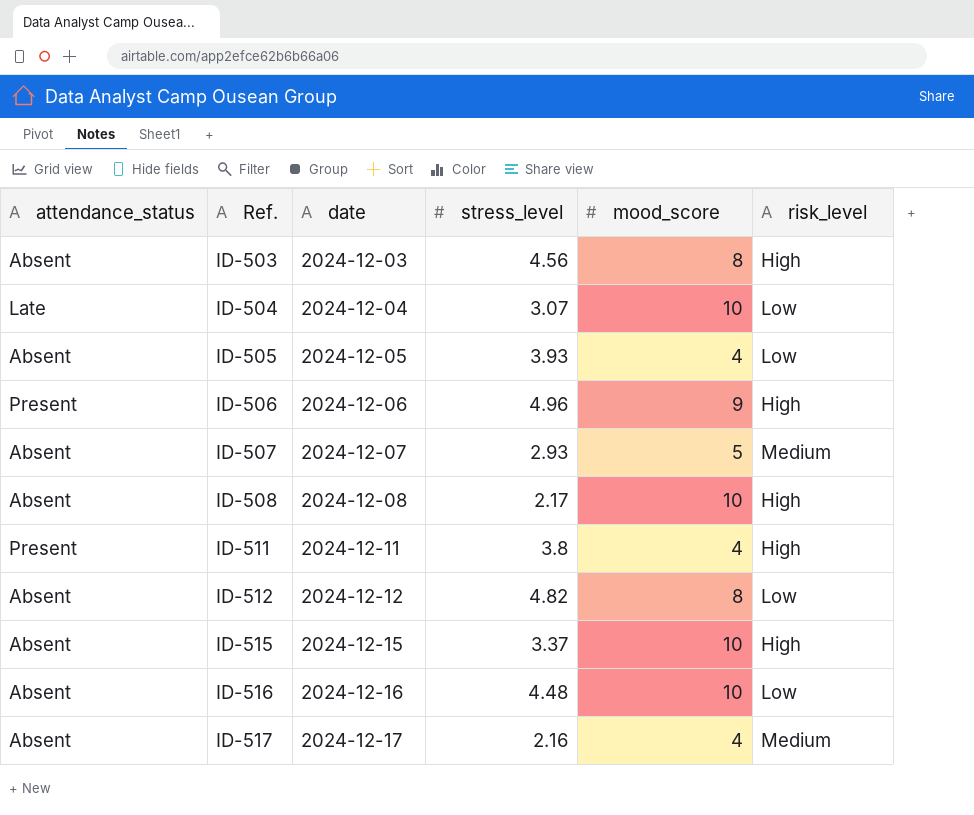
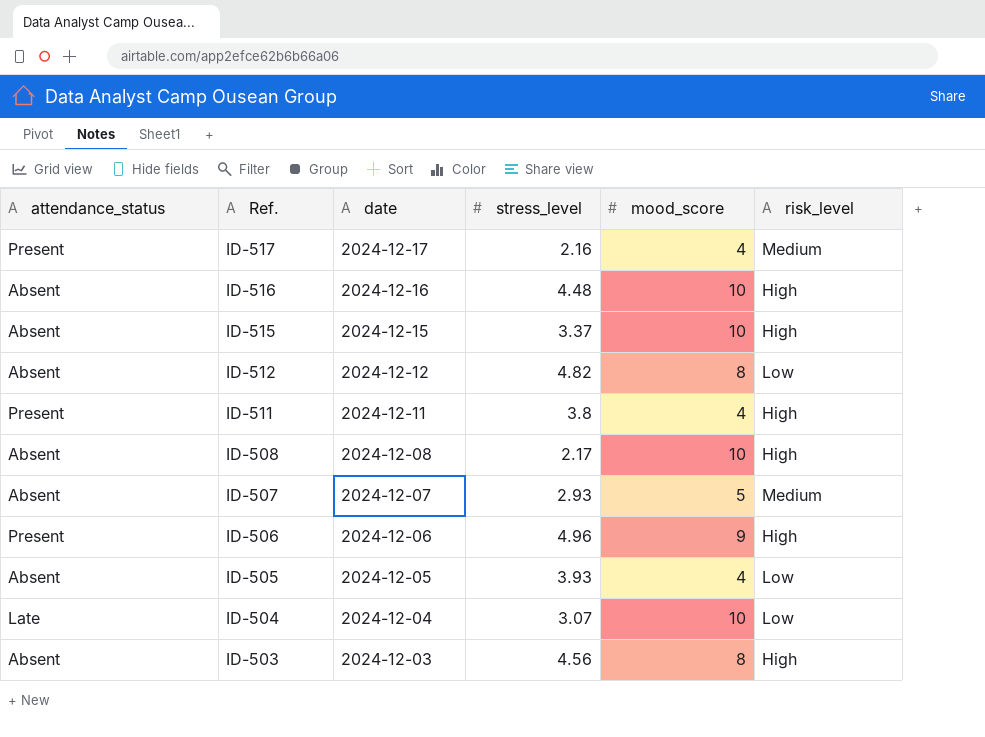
row order: Ref. ascending -> Ref. descending
ID-517 | attendance_status: Absent -> Present
ID-516 | risk_level: Low -> High

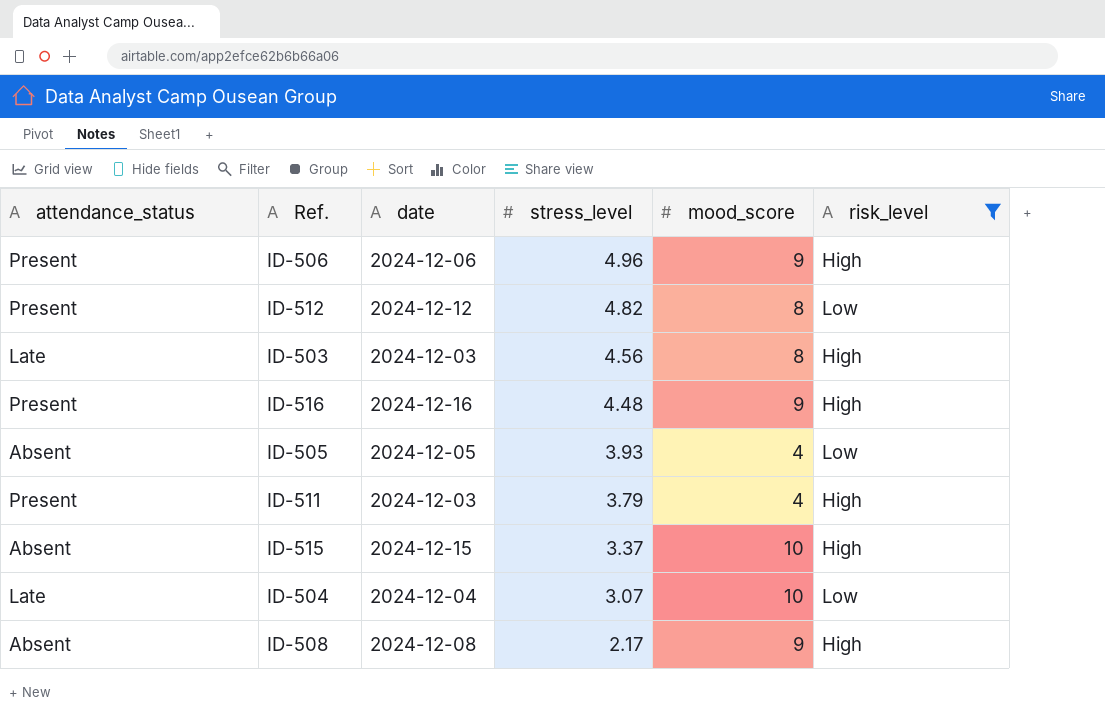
filter: none -> risk_level != Medium
row order: Ref. descending -> stress_level descending
ID-512 | attendance_status: Absent -> Present
ID-503 | attendance_status: Absent -> Late
ID-516 | attendance_status: Absent -> Present
ID-516 | mood_score: 10 -> 9
ID-511 | date: 2024-12-11 -> 2024-12-03
ID-511 | stress_level: 3.8 -> 3.79
ID-508 | mood_score: 10 -> 9

